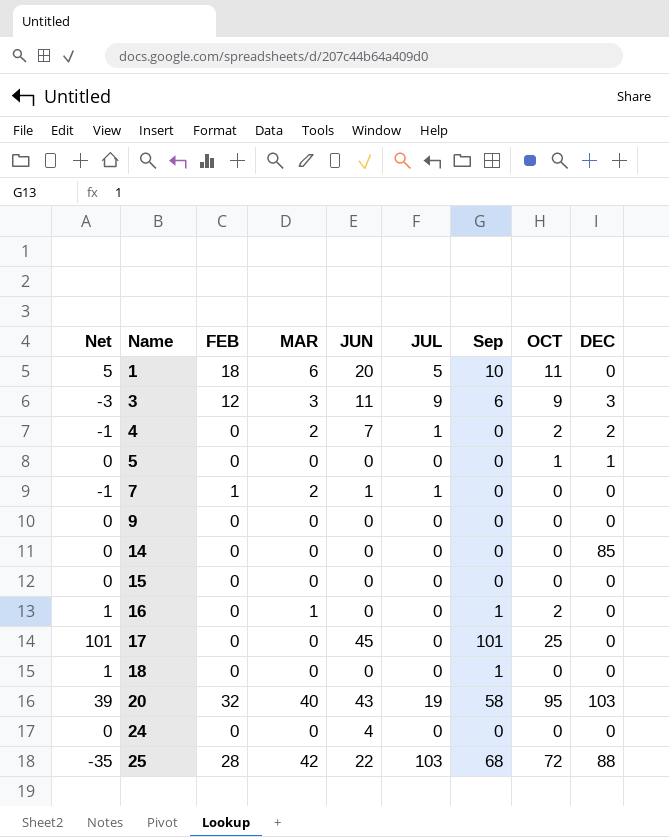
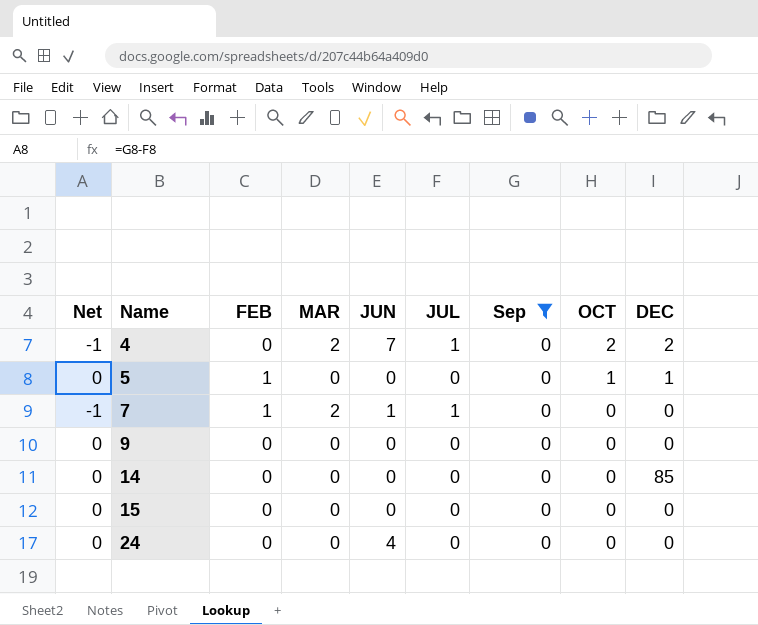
filter: none -> Sep = 0
5 | FEB: 0 -> 1

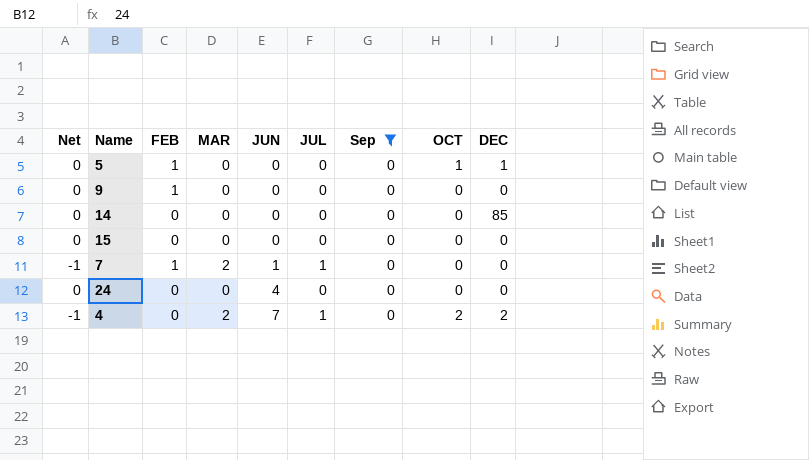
row order: Name ascending -> JUN ascending
9 | FEB: 0 -> 1

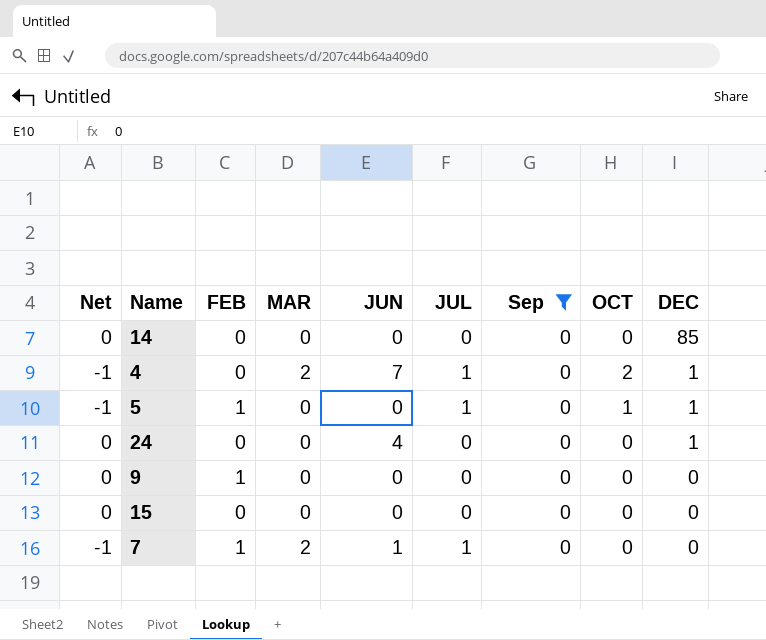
row order: JUN ascending -> DEC descending
4 | DEC: 2 -> 1
5 | Net: 0 -> -1
5 | JUL: 0 -> 1
24 | DEC: 0 -> 1

